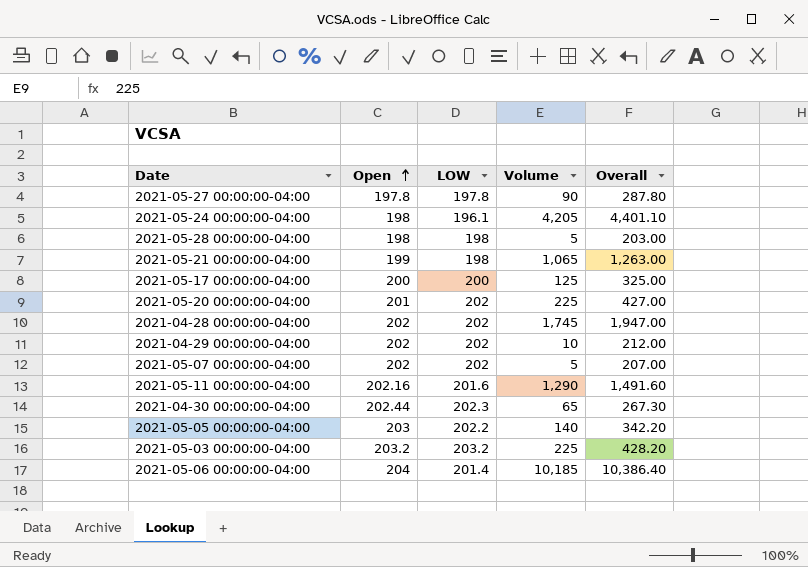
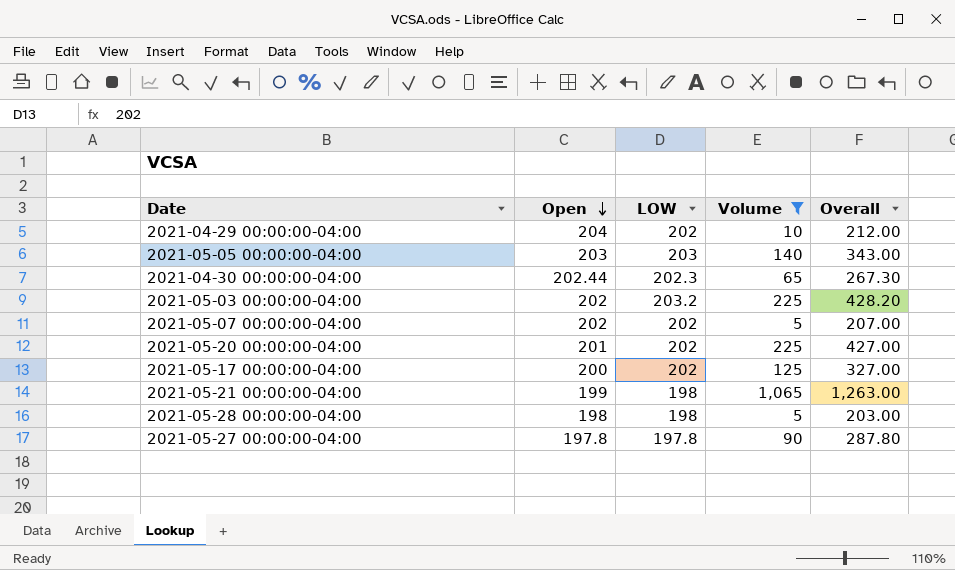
filter: none -> Volume <= 1,065
row order: Open ascending -> Open descending
2021-04-29 00:00:00-04:00 | Open: 202 -> 204
2021-05-05 00:00:00-04:00 | LOW: 202.2 -> 203
2021-05-05 00:00:00-04:00 | Overall: 342.20 -> 343.00
2021-05-03 00:00:00-04:00 | Open: 203.2 -> 202
2021-05-17 00:00:00-04:00 | LOW: 200 -> 202
2021-05-17 00:00:00-04:00 | Overall: 325.00 -> 327.00

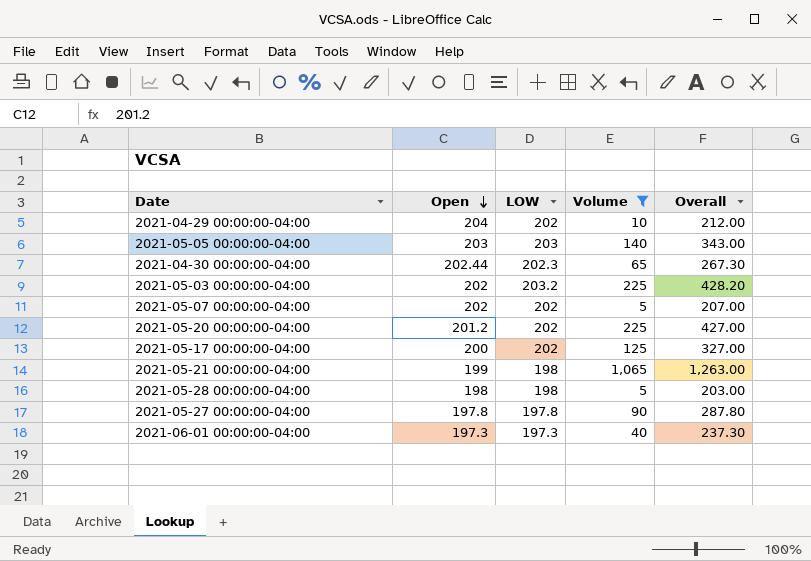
2021-05-20 00:00:00-04:00 | Open: 201 -> 201.2
row 2021-06-01 00:00:00-04:00: none -> 197.3 | 197.3 | 40 | 237.30

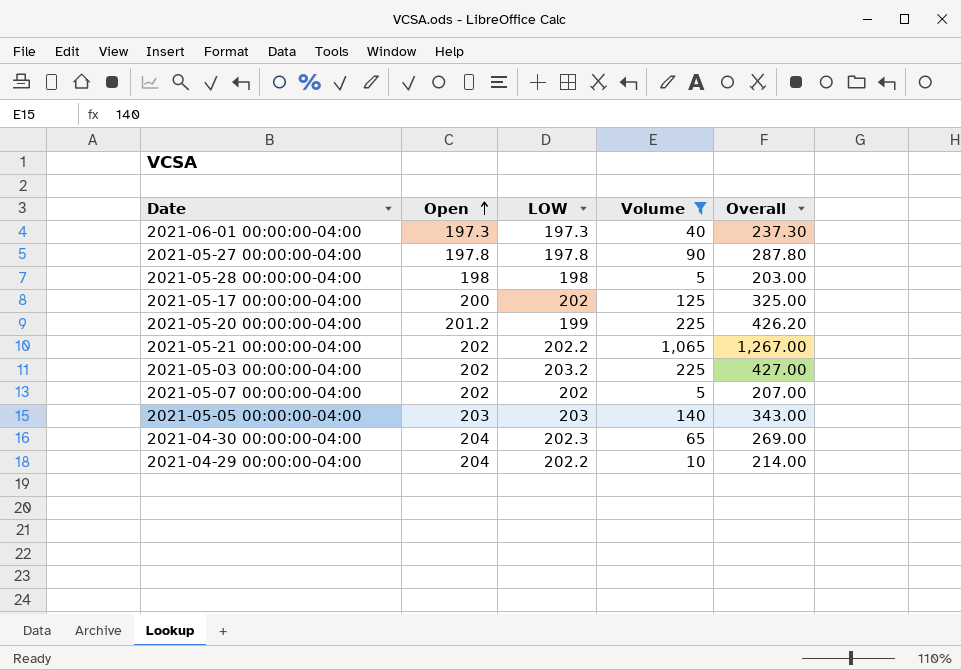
row order: Open descending -> Open ascending
column Overall | formula: [LOW] + [Volume] -> [Open] + [Volume]
2021-05-20 00:00:00-04:00 | LOW: 202 -> 199
2021-05-21 00:00:00-04:00 | Open: 199 -> 202
2021-05-21 00:00:00-04:00 | LOW: 198 -> 202.2
2021-04-30 00:00:00-04:00 | Open: 202.44 -> 204
2021-04-29 00:00:00-04:00 | LOW: 202 -> 202.2

